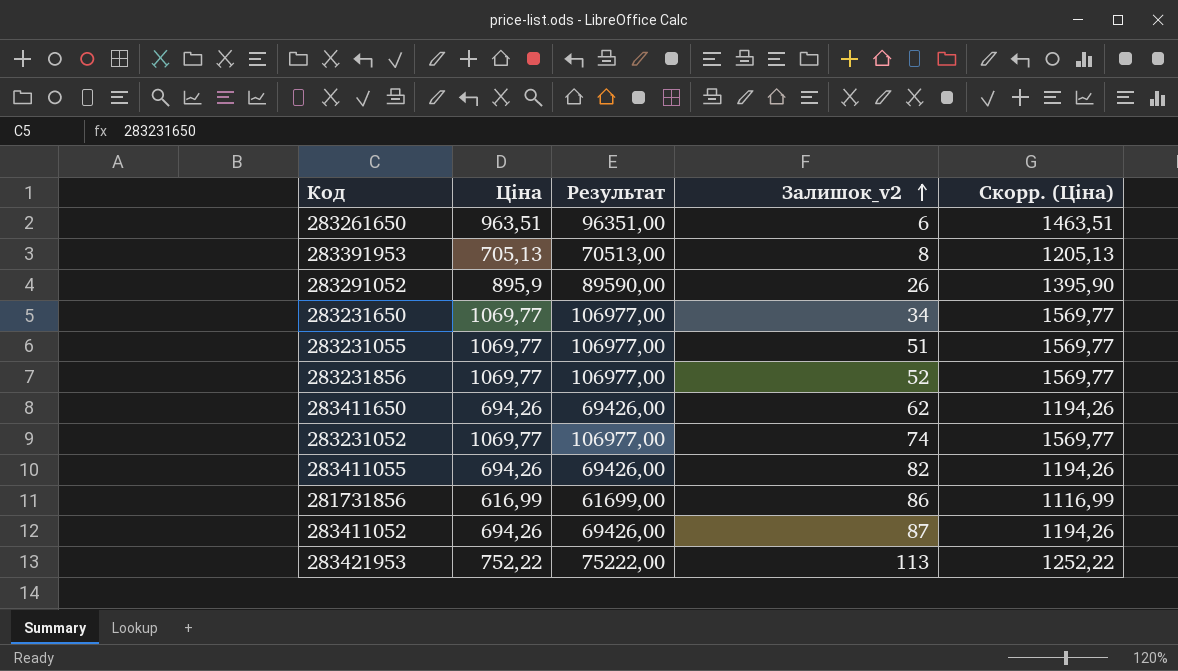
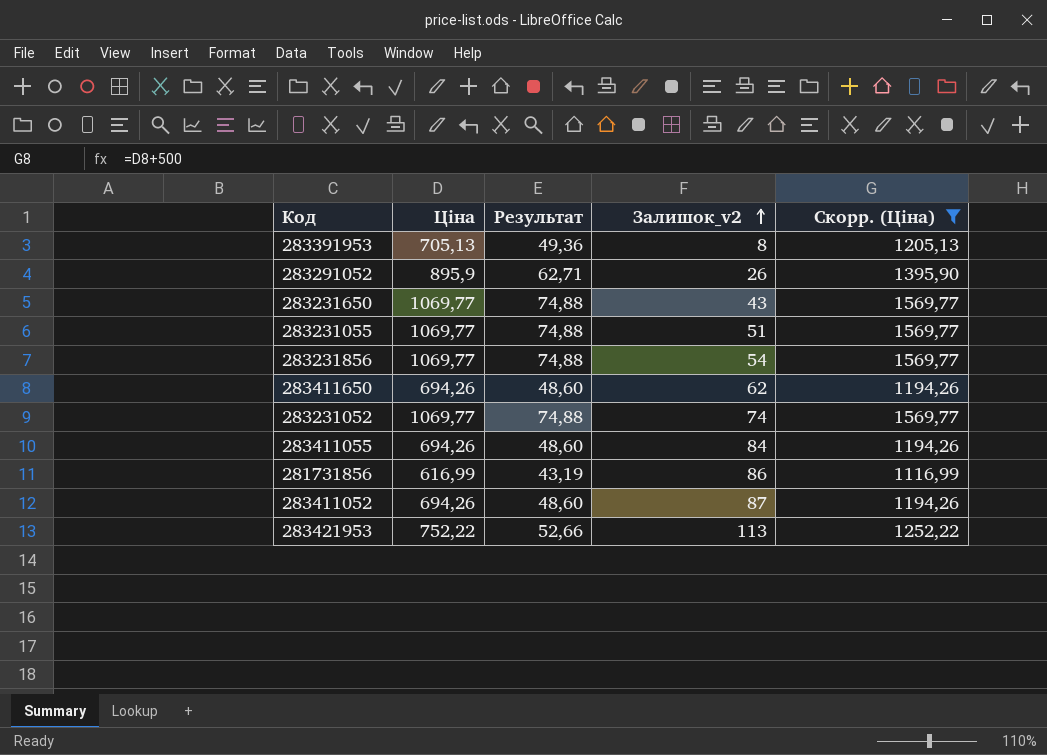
filter: none -> Скорр. (Ціна) != 1463,51
column Результат | formula: [Ціна] * 100 -> [Ціна] * 0,07
283231650 | Залишок_v2: 34 -> 43
283231856 | Залишок_v2: 52 -> 54
283411055 | Залишок_v2: 82 -> 84

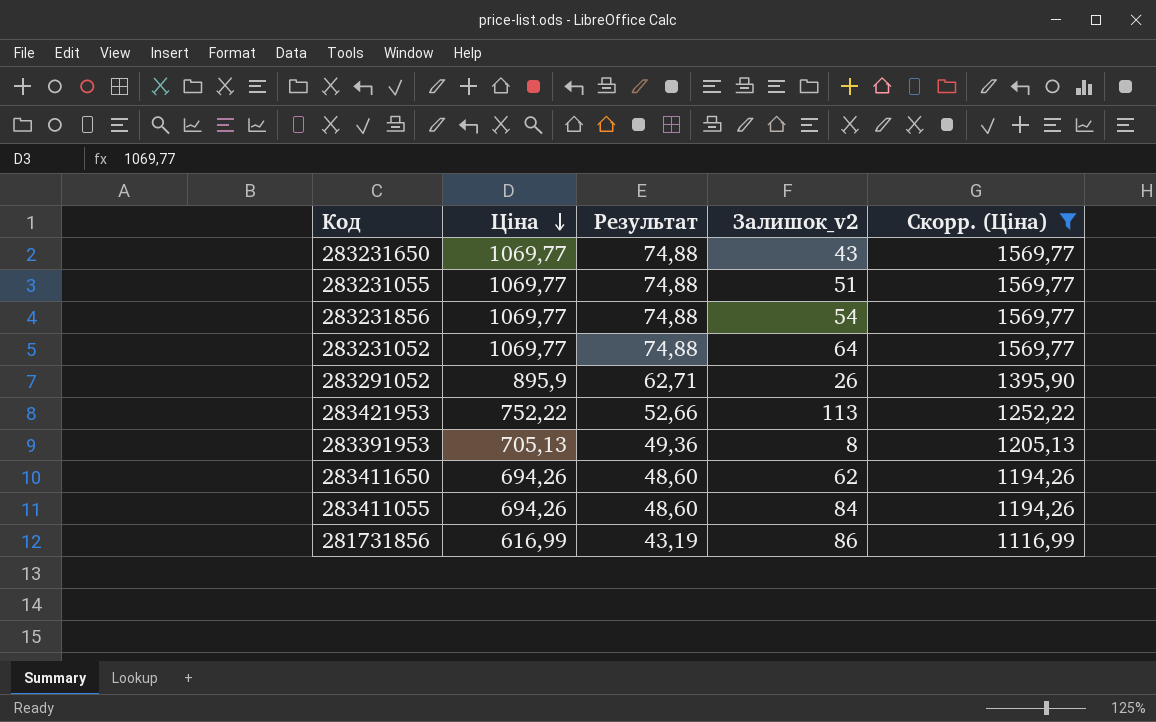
row order: Залишок_v2 ascending -> Ціна descending
row 283411052: 694,26 | 48,60 | 87 | 1194,26 -> none
283231052 | Залишок_v2: 74 -> 64

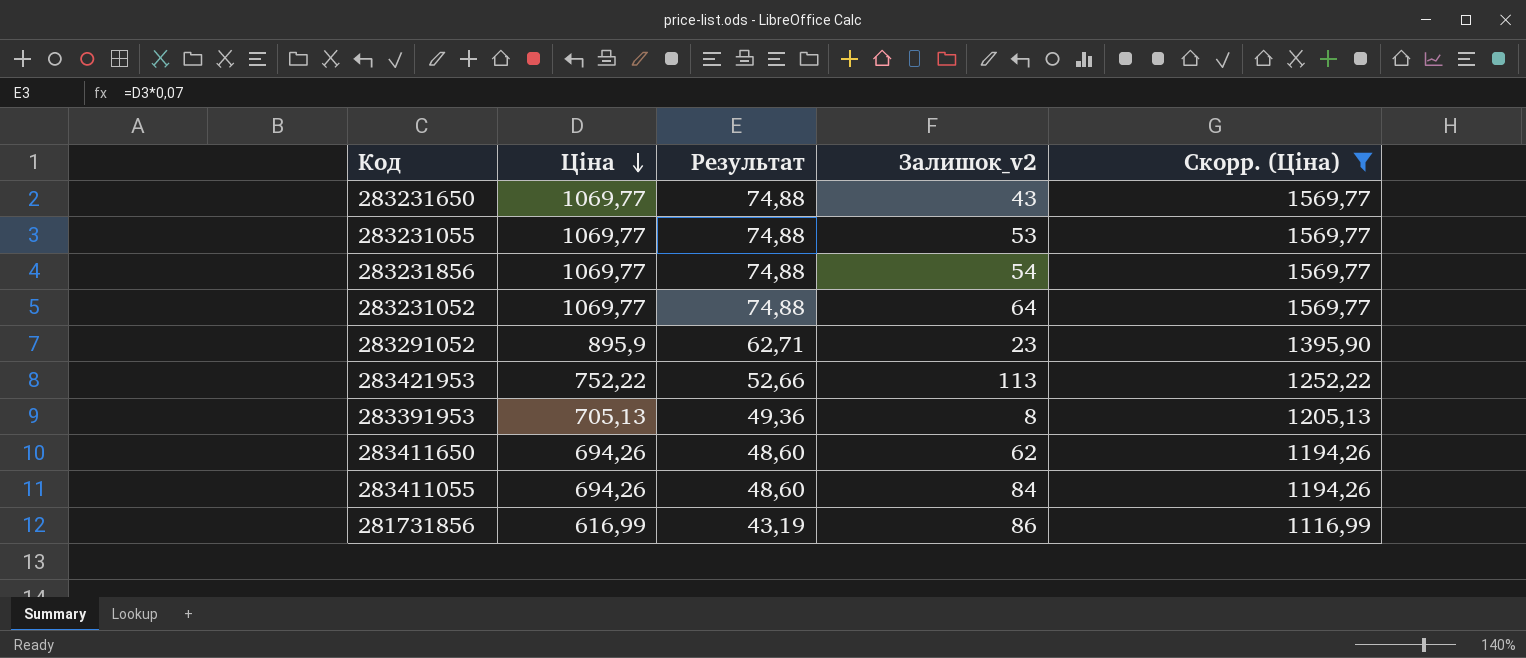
283231055 | Залишок_v2: 51 -> 53
283291052 | Залишок_v2: 26 -> 23

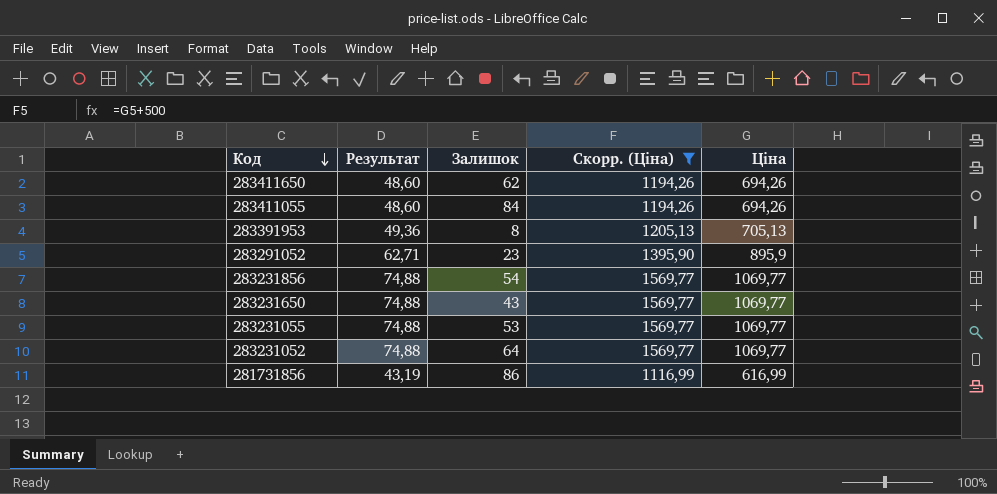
row order: Ціна descending -> Код descending
column name: Залишок_v2 -> Залишок
column Ціна | position: 2 -> 5
row 283421953: 752,22 | 52,66 | 113 | 1252,22 -> none

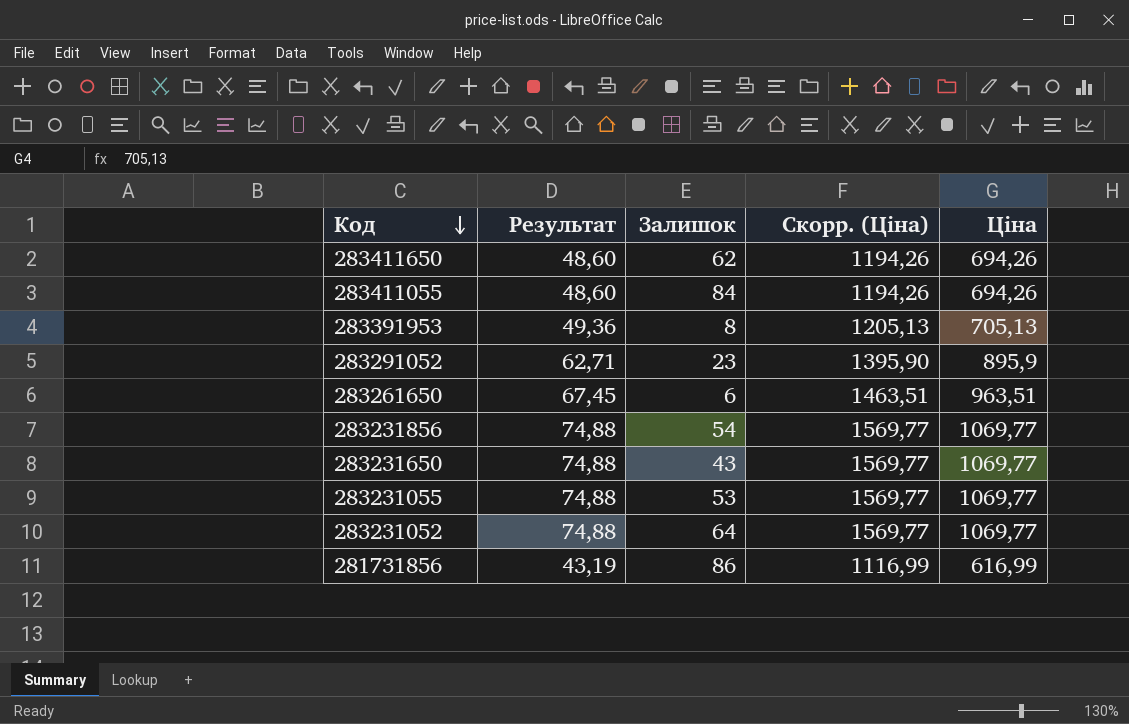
filter: Скорр. (Ціна) != 1463,51 -> none

